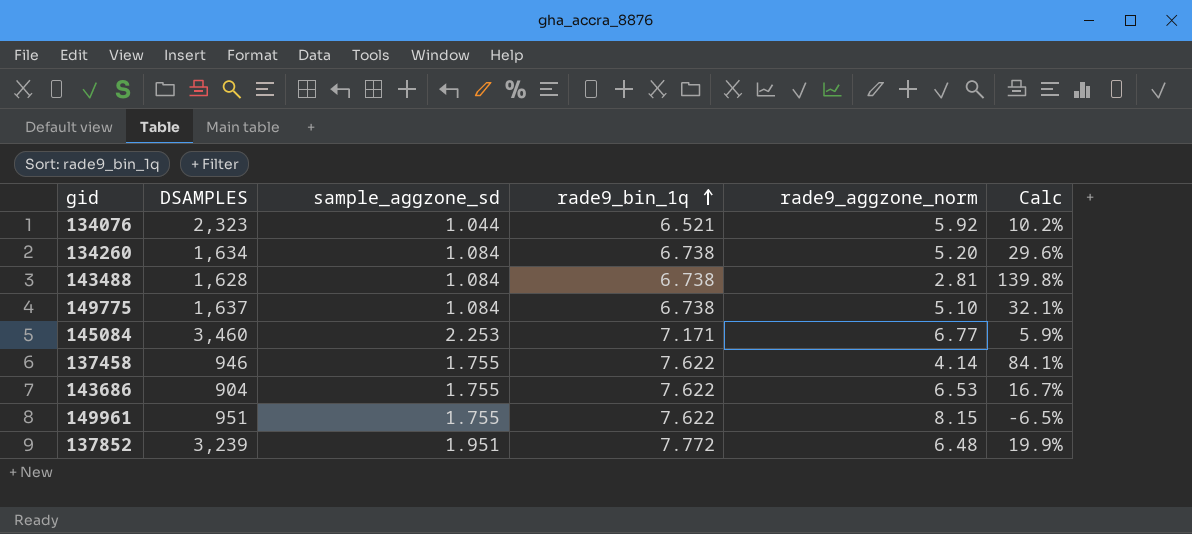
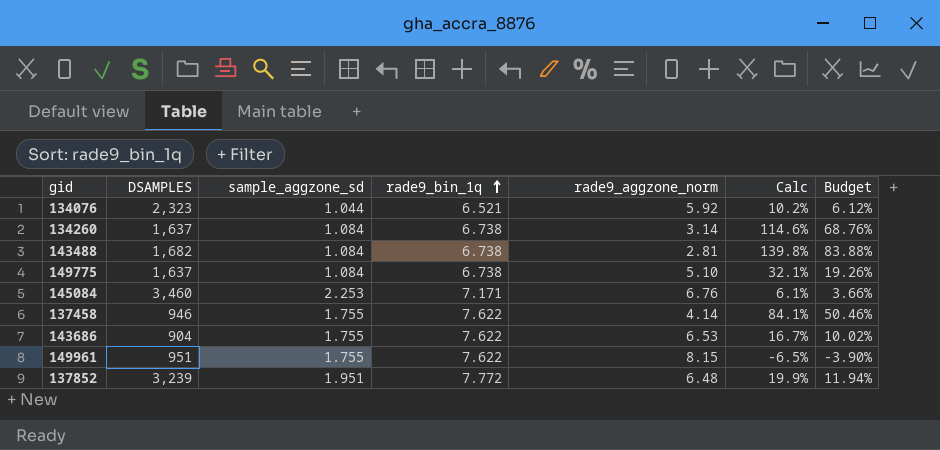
column Budget | formula: none -> [Calc] * 0.6
134260 | DSAMPLES: 1,634 -> 1,637
134260 | rade9_aggzone_norm: 5.20 -> 3.14
134260 | Calc: 29.6% -> 114.6%
143488 | DSAMPLES: 1,628 -> 1,682
145084 | rade9_aggzone_norm: 6.77 -> 6.76
145084 | Calc: 5.9% -> 6.1%

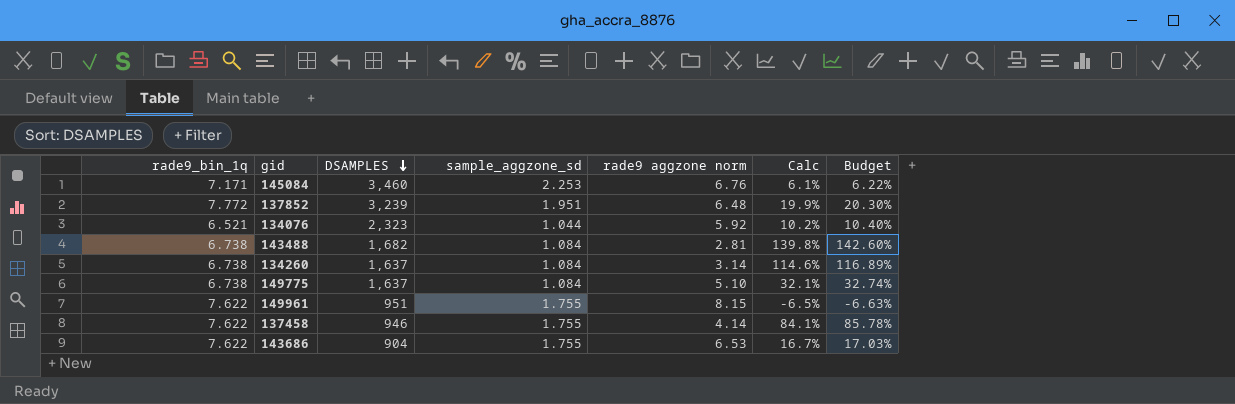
row order: rade9_bin_1q ascending -> DSAMPLES descending
column rade9_bin_1q | position: 4 -> 1
column name: rade9_aggzone_norm -> rade9 aggzone norm
column Budget | formula: [Calc] * 0.6 -> [Calc] * 1.02

